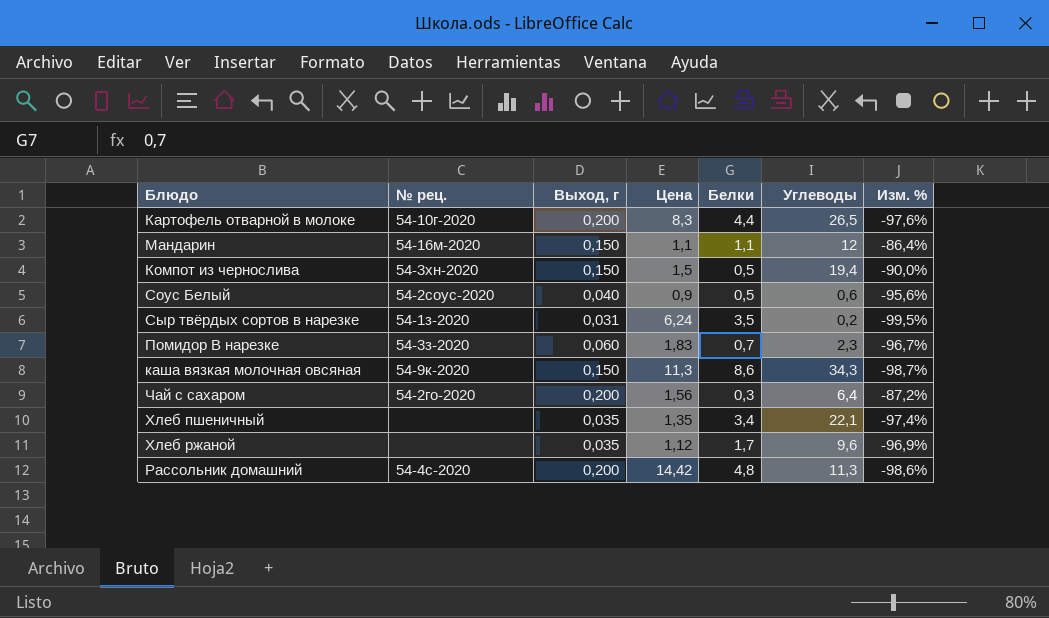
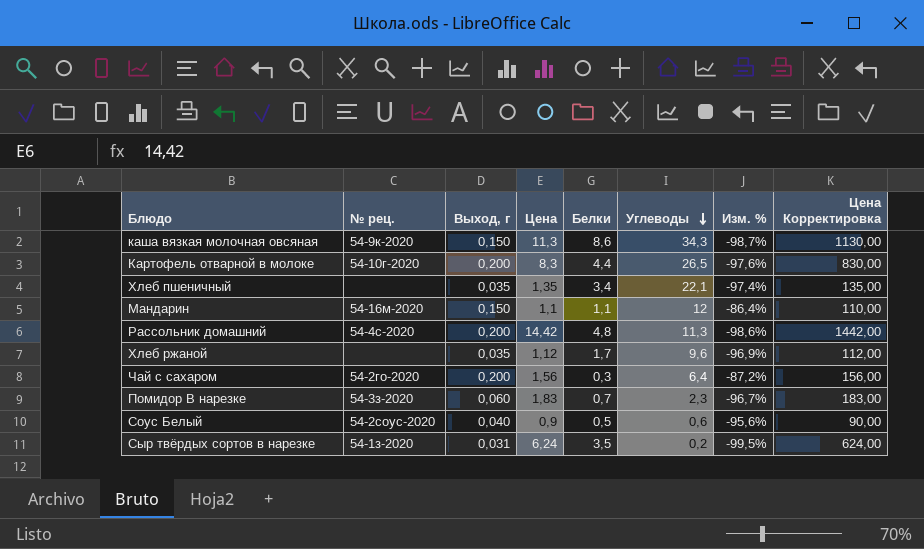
row order: none -> Углеводы descending
column Цена Корректировка | formula: none -> [Цена] * 100
row Компот из чернослива: 54-3хн-2020 | 0,150 | 1,5 | 0,5 | 19,4 | -90,0% -> none

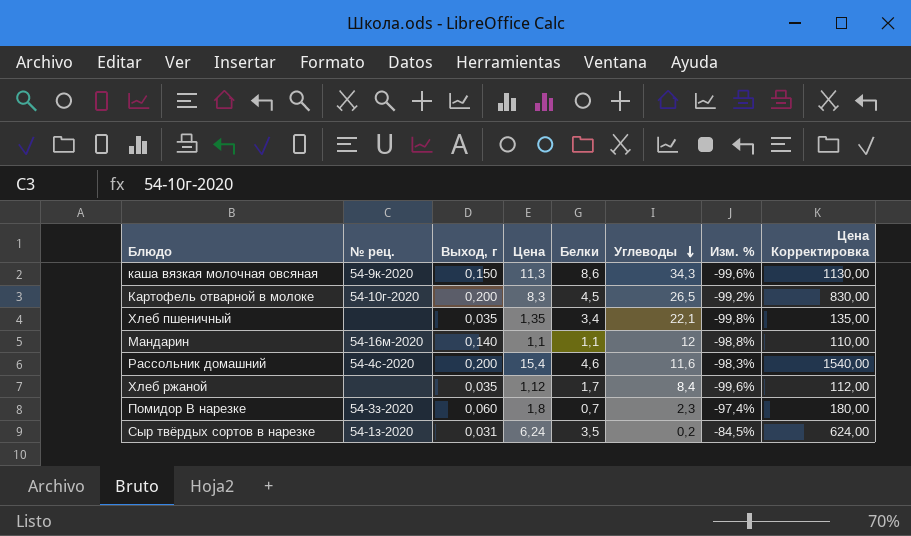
column Изм. % | formula: ([Выход, г] - [Цена]) / [Цена] -> ([Выход, г] - [Углеводы]) / [Углеводы]
row Чай с сахаром: 54-2го-2020 | 0,200 | 1,56 | 0,3 | 6,4 | -87,2% | 156,00 -> none
row Соус Белый: 54-2соус-2020 | 0,040 | 0,9 | 0,5 | 0,6 | -95,6% | 90,00 -> none
Картофель отварной в молоке | Белки: 4,4 -> 4,5
Мандарин | Выход, г: 0,150 -> 0,140
Рассольник домашний | Цена: 14,42 -> 15,4
Рассольник домашний | Белки: 4,8 -> 4,6
Рассольник домашний | Углеводы: 11,3 -> 11,6
Рассольник домашний | Цена Корректировка: 1442,00 -> 1540,00
Хлеб ржаной | Углеводы: 9,6 -> 8,4
Помидор В нарезке | Цена: 1,83 -> 1,8
Помидор В нарезке | Цена Корректировка: 183,00 -> 180,00

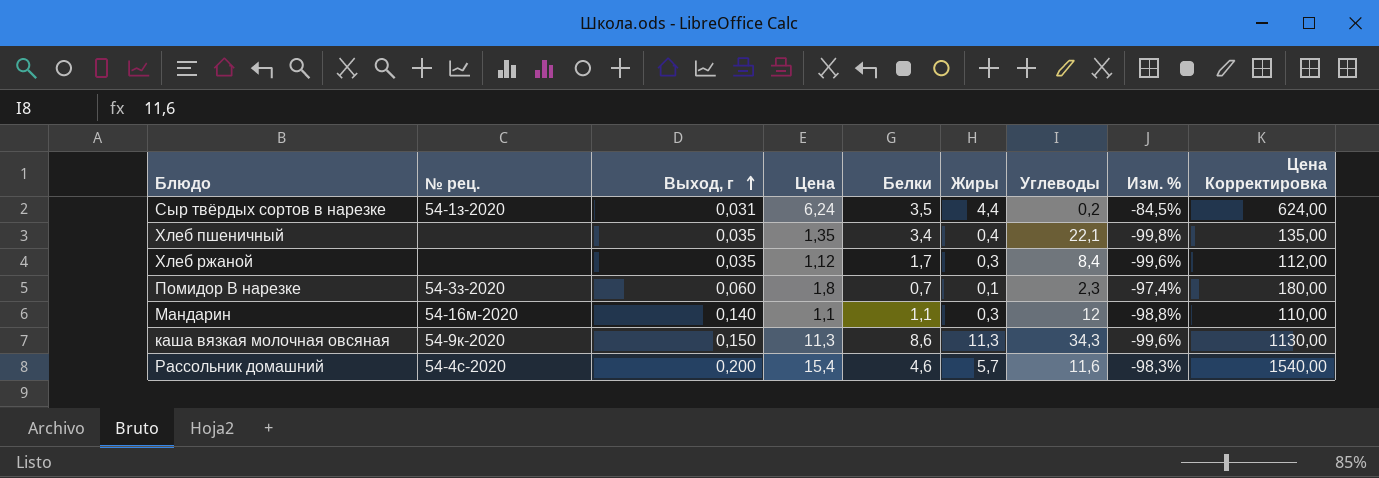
row order: Углеводы descending -> Выход, г ascending
column Жиры | position: none -> 6
row Картофель отварной в молоке: 54-10г-2020 | 0,200 | 8,3 | 4,5 | 26,5 | -99,2% | 830,00 -> none

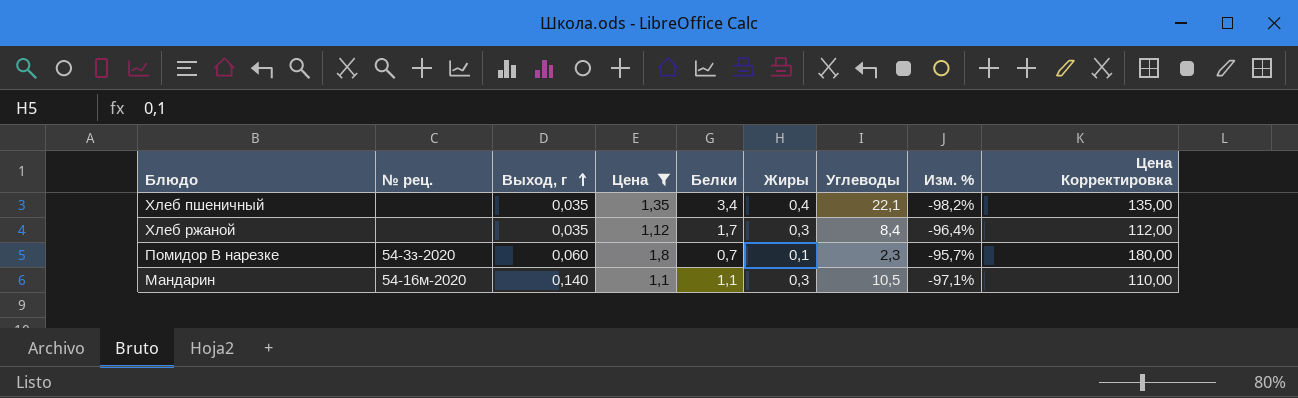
filter: none -> Цена <= 1,8
column Изм. % | formula: ([Выход, г] - [Углеводы]) / [Углеводы] -> ([Жиры] - [Углеводы]) / [Углеводы]
Мандарин | Углеводы: 12 -> 10,5

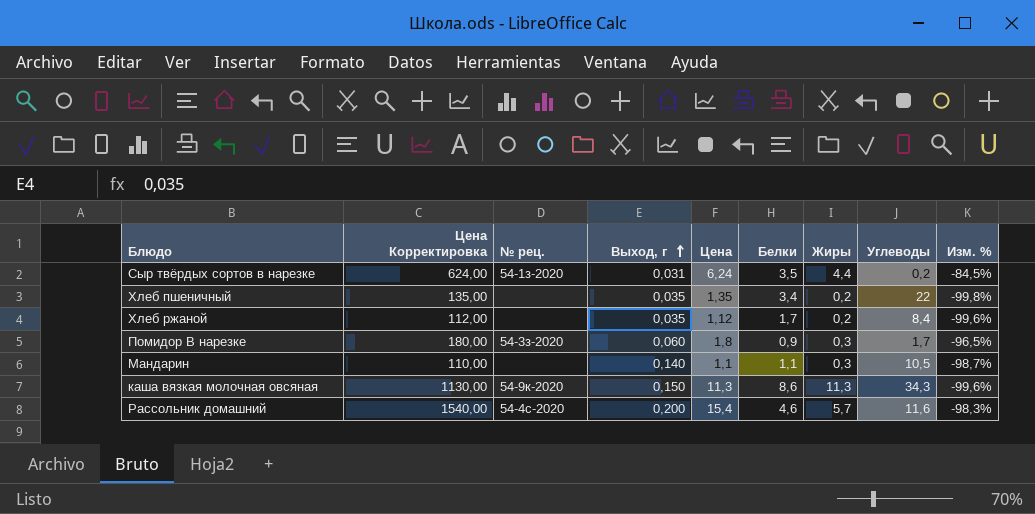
filter: Цена <= 1,8 -> none
column Цена Корректировка | position: 9 -> 2
column Изм. % | formula: ([Жиры] - [Углеводы]) / [Углеводы] -> ([Выход, г] - [Углеводы]) / [Углеводы]
Хлеб пшеничный | Жиры: 0,4 -> 0,2
Хлеб пшеничный | Углеводы: 22,1 -> 22
Хлеб ржаной | Жиры: 0,3 -> 0,2
Помидор В нарезке | Белки: 0,7 -> 0,9
Помидор В нарезке | Жиры: 0,1 -> 0,3
Помидор В нарезке | Углеводы: 2,3 -> 1,7
Мандарин | № рец.: 54-16м-2020 -> none

